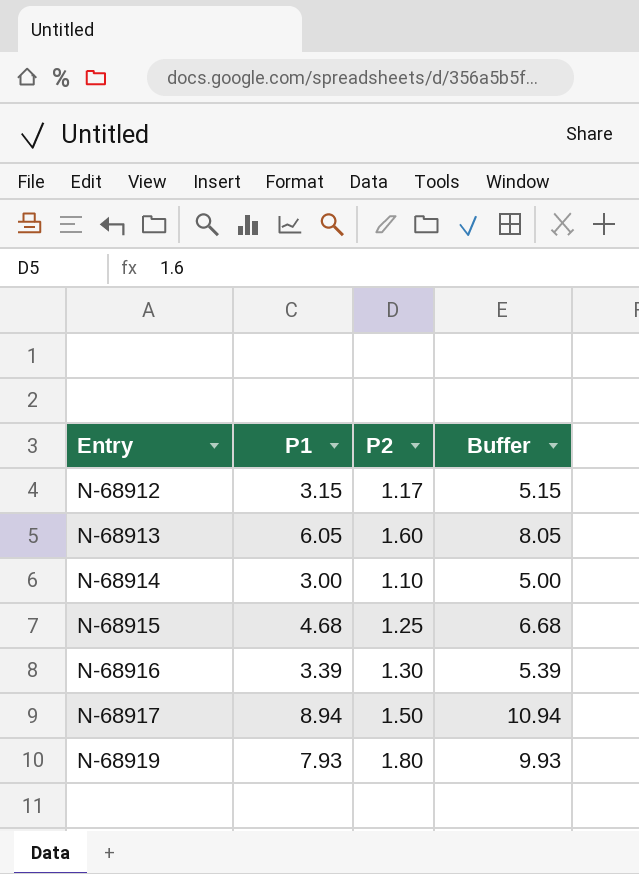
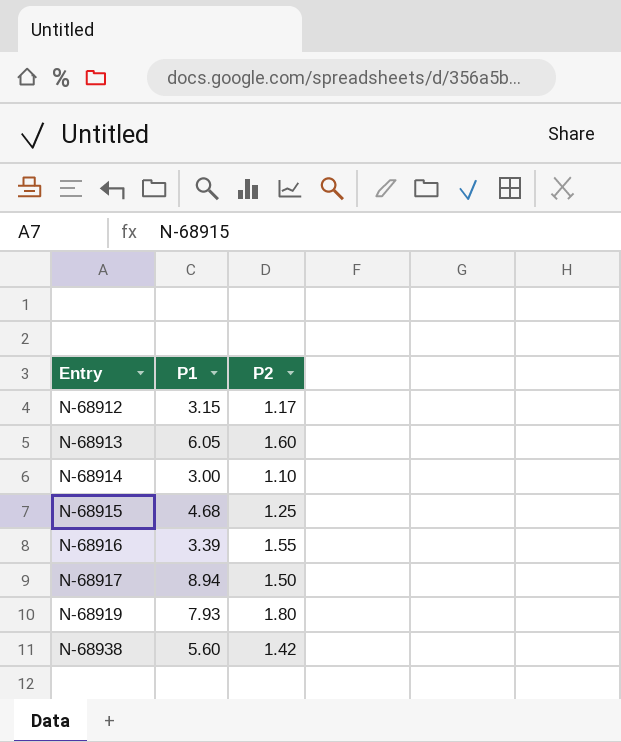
column Buffer | formula: [P1] + 2 -> none
N-68916 | P2: 1.30 -> 1.55
row N-68938: none -> 5.60 | 1.42

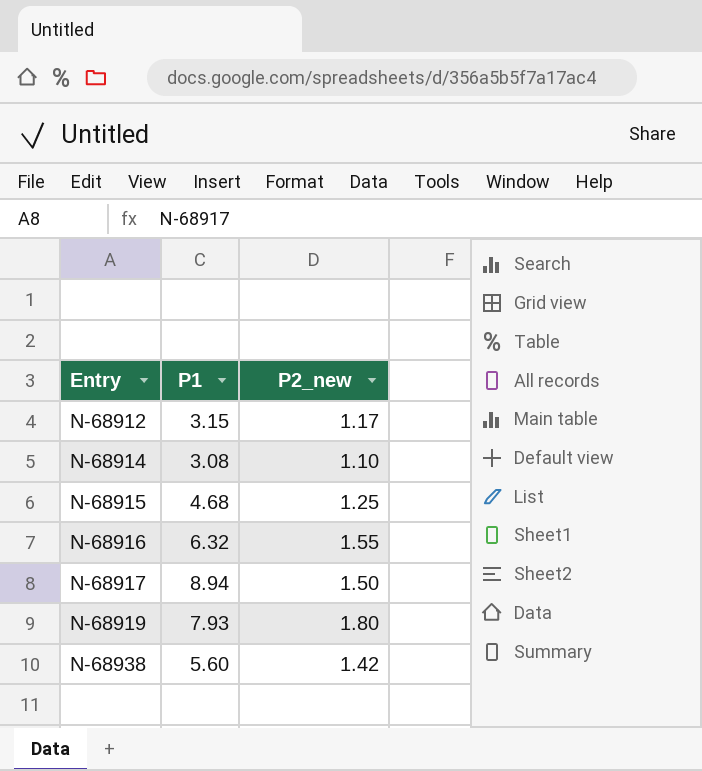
column name: P2 -> P2_new
row N-68913: 6.05 | 1.60 -> none
N-68914 | P1: 3.00 -> 3.08
N-68916 | P1: 3.39 -> 6.32

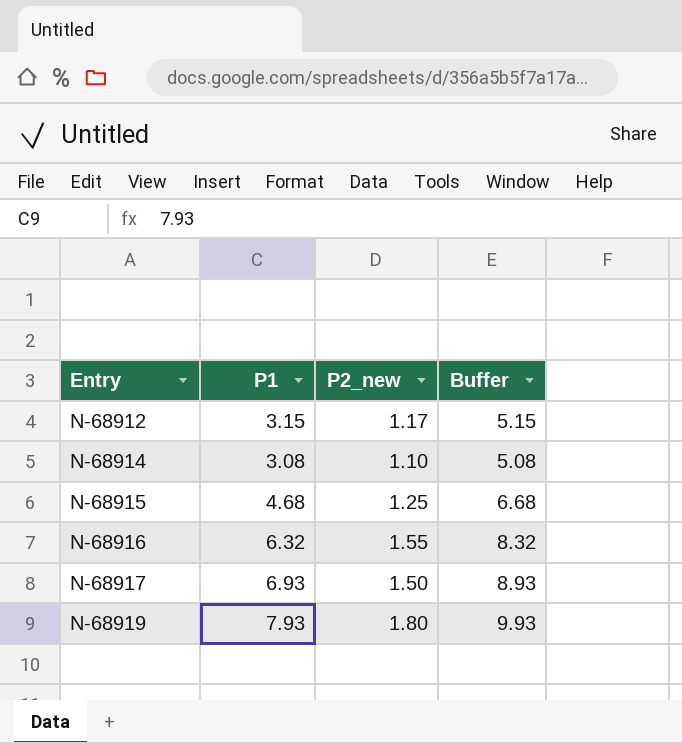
column Buffer | formula: none -> [P1] + 2
row N-68938: 5.60 | 1.42 -> none
N-68917 | P1: 8.94 -> 6.93

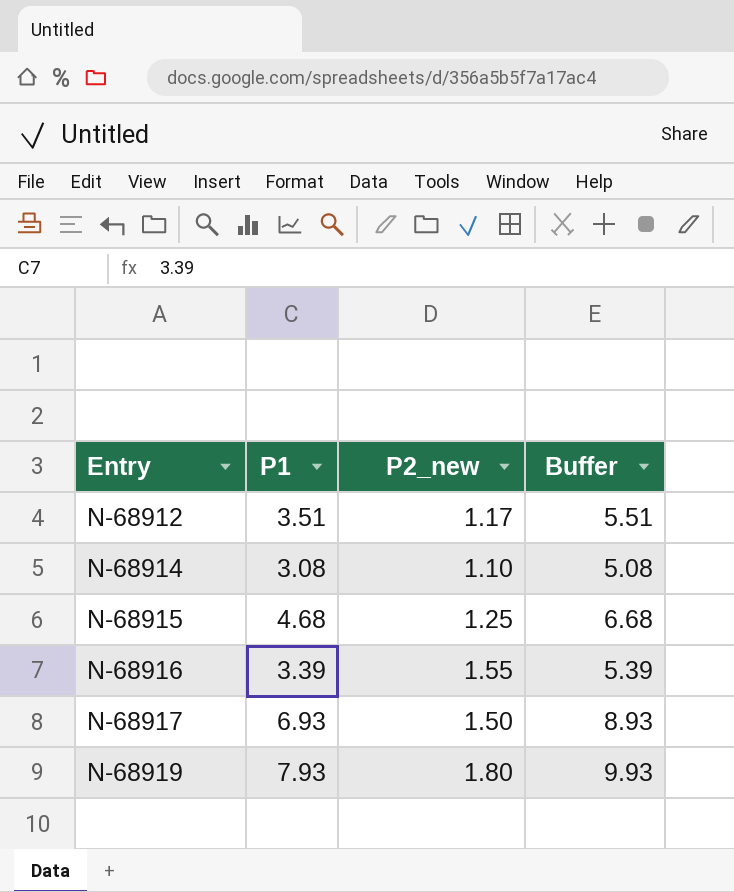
N-68912 | P1: 3.15 -> 3.51
N-68912 | Buffer: 5.15 -> 5.51
N-68916 | P1: 6.32 -> 3.39
N-68916 | Buffer: 8.32 -> 5.39

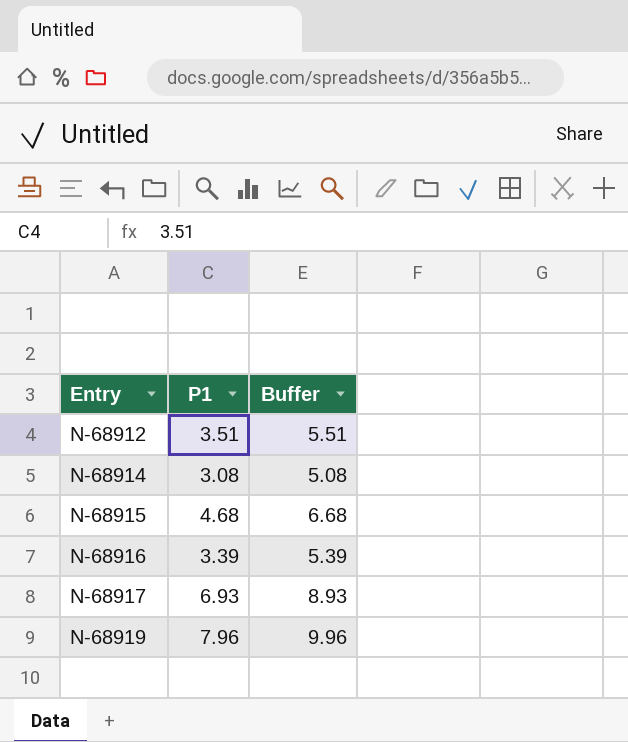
column P2_new | position: 3 -> none
N-68919 | P1: 7.93 -> 7.96
N-68919 | Buffer: 9.93 -> 9.96

